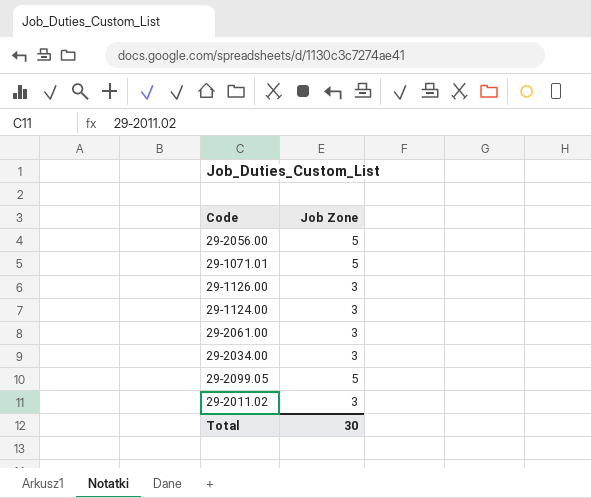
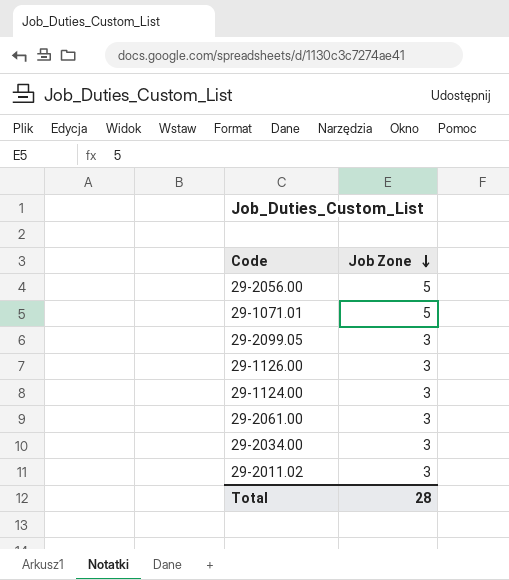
row order: none -> Job Zone descending
29-2099.05 | Job Zone: 5 -> 3
Total | Job Zone: 30 -> 28

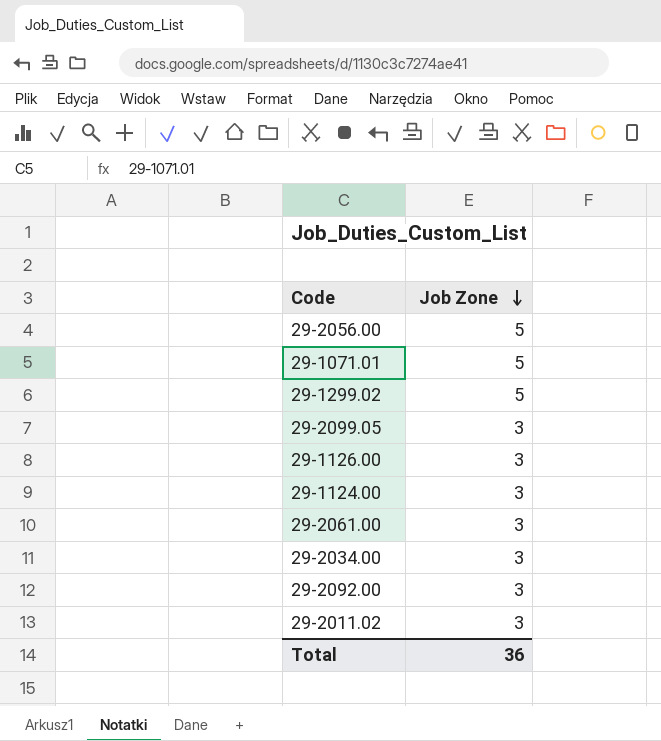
row 29-1299.02: none -> 5
row 29-2092.00: none -> 3
Total | Job Zone: 28 -> 36

